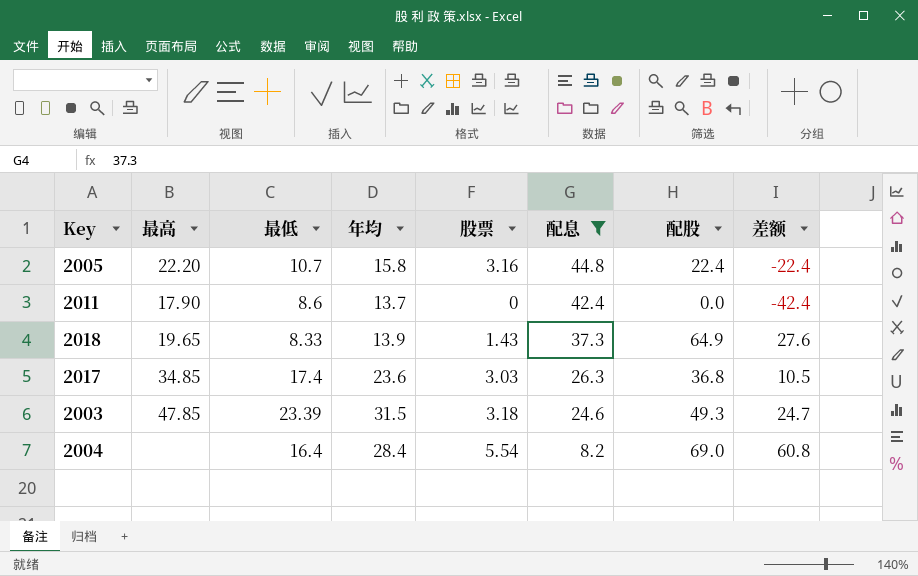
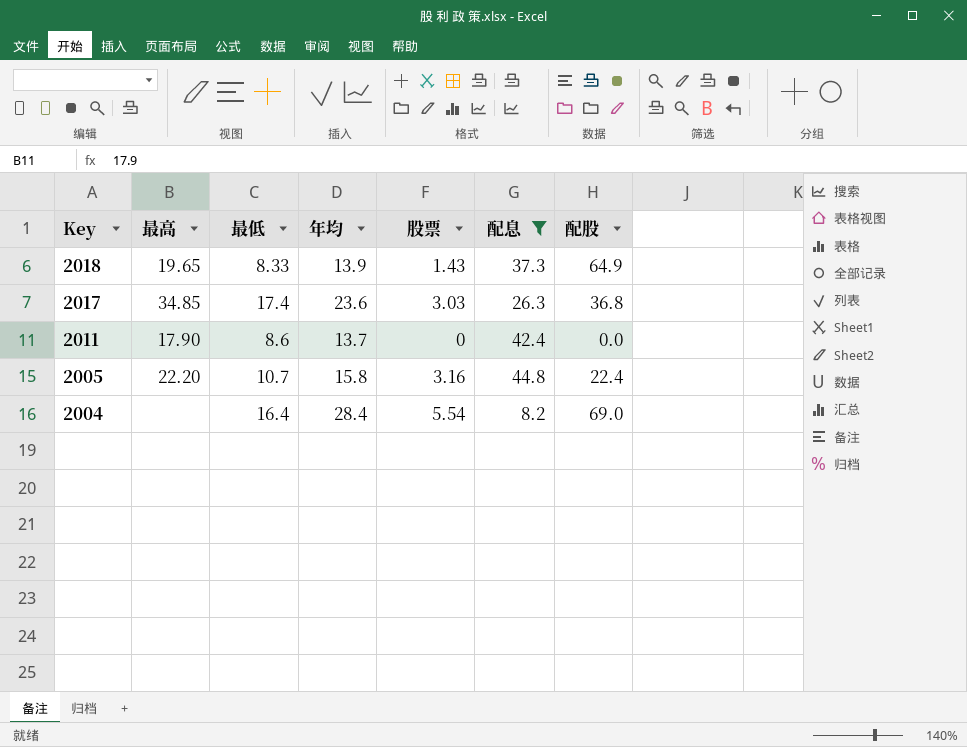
row order: 配息 descending -> Key descending
column 差额 | formula: [配股] - [配息] -> none
row 2003: 47.85 | 23.39 | 31.5 | 3.18 | 24.6 | 49.3 | 24.7 -> none

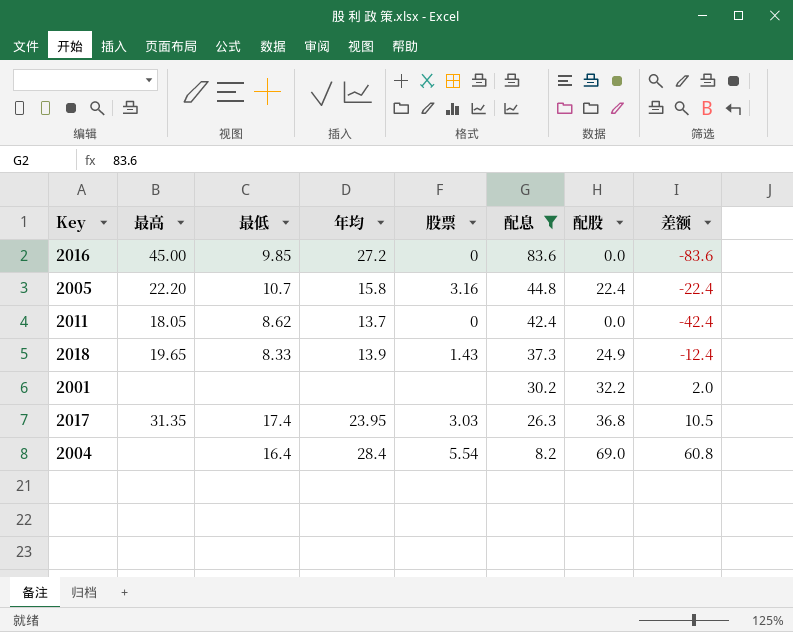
row order: Key descending -> 配息 descending
column 差额 | formula: none -> [配股] - [配息]
row 2016: none -> 45.00 | 9.85 | 27.2 | 0 | 83.6 | 0.0 | -83.6
2011 | 最高: 17.90 -> 18.05
2011 | 最低: 8.6 -> 8.62
2018 | 配股: 64.9 -> 24.9
row 2001: none -> none | none | none | none | 30.2 | 32.2 | 2.0
2017 | 最高: 34.85 -> 31.35
2017 | 年均: 23.6 -> 23.95

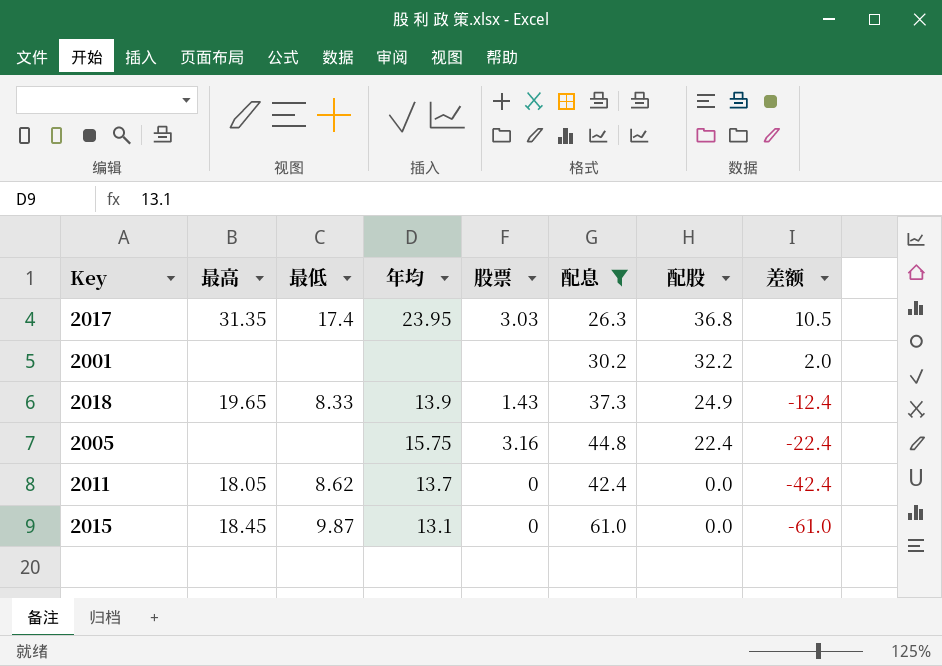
row order: 配息 descending -> 配股 descending
row 2016: 45.00 | 9.85 | 27.2 | 0 | 83.6 | 0.0 | -83.6 -> none
row 2004: none | 16.4 | 28.4 | 5.54 | 8.2 | 69.0 | 60.8 -> none
2005 | 最高: 22.20 -> none
2005 | 最低: 10.7 -> none
2005 | 年均: 15.8 -> 15.75
row 2015: none -> 18.45 | 9.87 | 13.1 | 0 | 61.0 | 0.0 | -61.0

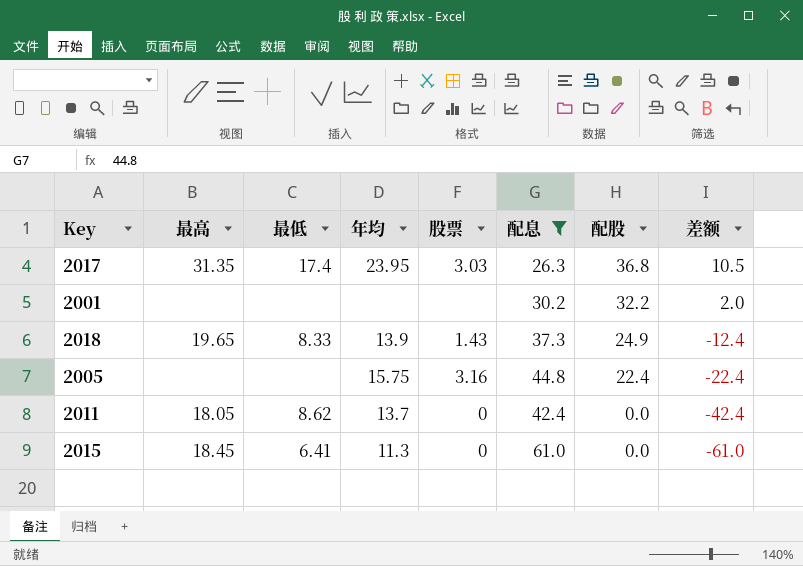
2015 | 最低: 9.87 -> 6.41
2015 | 年均: 13.1 -> 11.3

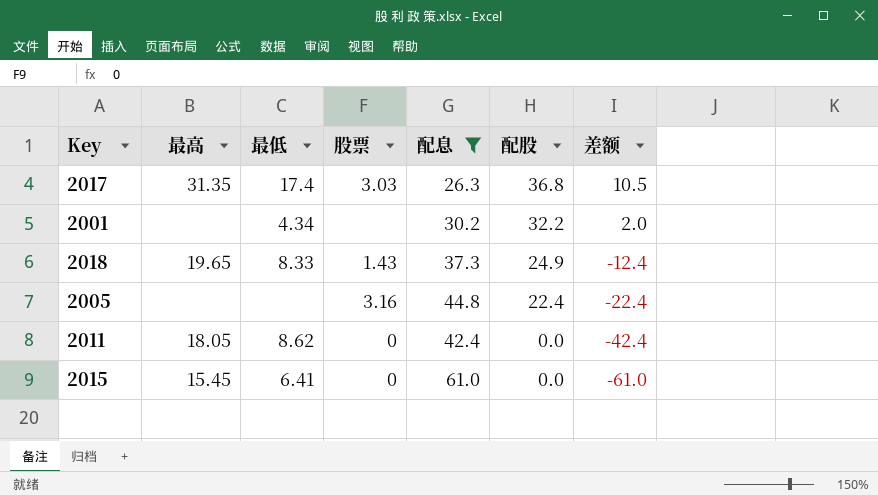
column 年均 | position: 4 -> none
2001 | 最低: none -> 4.34
2015 | 最高: 18.45 -> 15.45

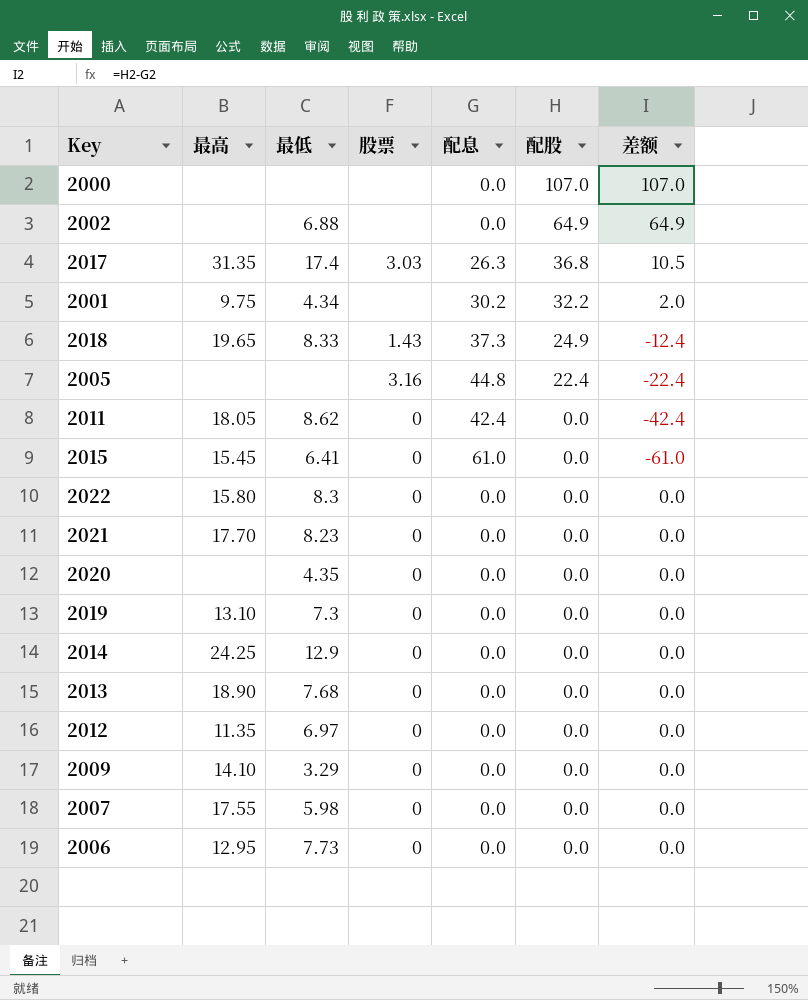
filter: 配息 != 0.0 -> none
2001 | 最高: none -> 9.75

